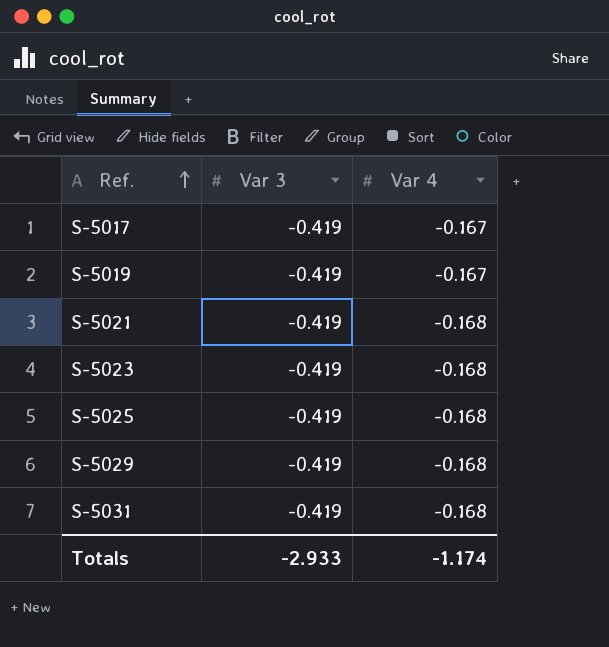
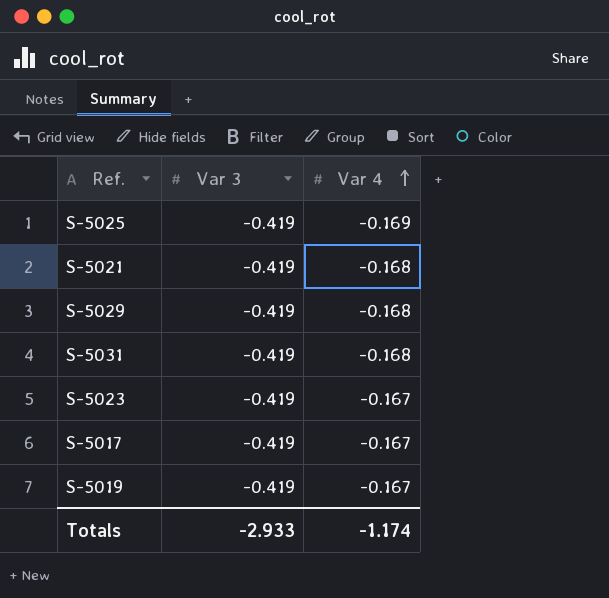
row order: Ref. ascending -> Var 4 ascending
S-5025 | Var 4: -0.168 -> -0.169
S-5023 | Var 4: -0.168 -> -0.167

